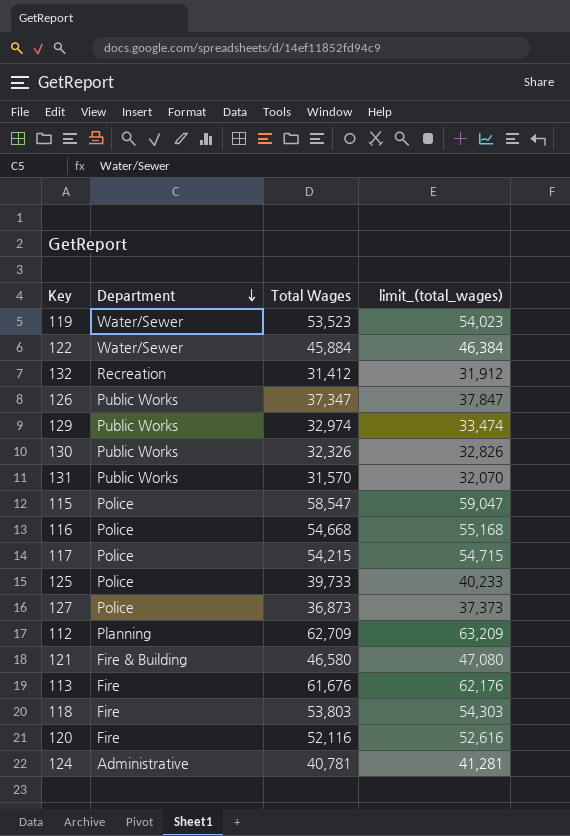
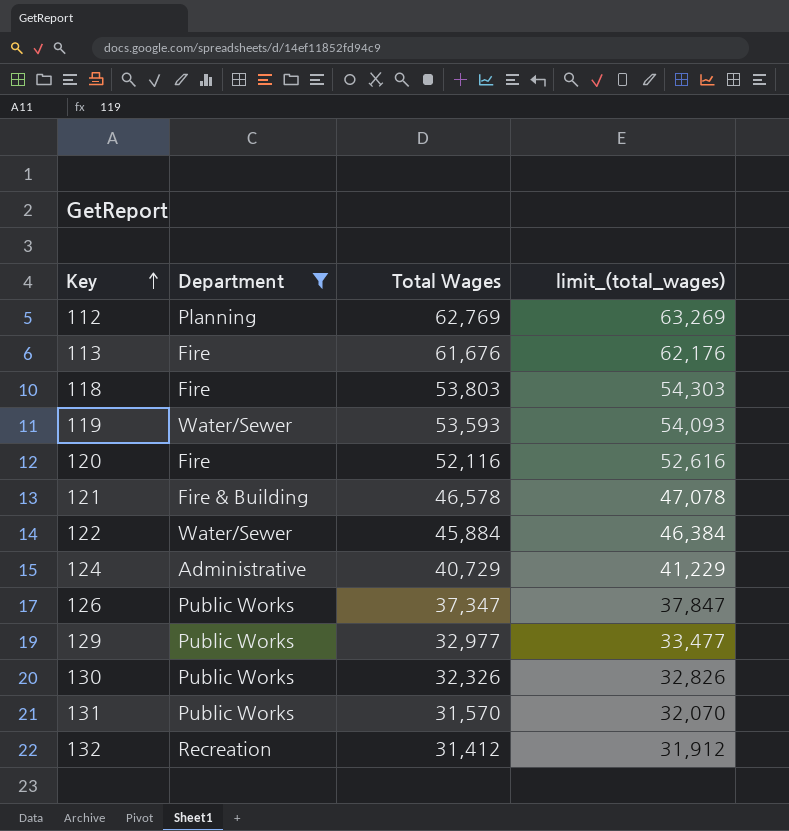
filter: none -> Department != Police
row order: Department descending -> Key ascending
112 | Total Wages: 62,709 -> 62,769
112 | limit_(total_wages): 63,209 -> 63,269
119 | Total Wages: 53,523 -> 53,593
119 | limit_(total_wages): 54,023 -> 54,093
121 | Total Wages: 46,580 -> 46,578
121 | limit_(total_wages): 47,080 -> 47,078
124 | Total Wages: 40,781 -> 40,729
124 | limit_(total_wages): 41,281 -> 41,229
129 | Total Wages: 32,974 -> 32,977
129 | limit_(total_wages): 33,474 -> 33,477

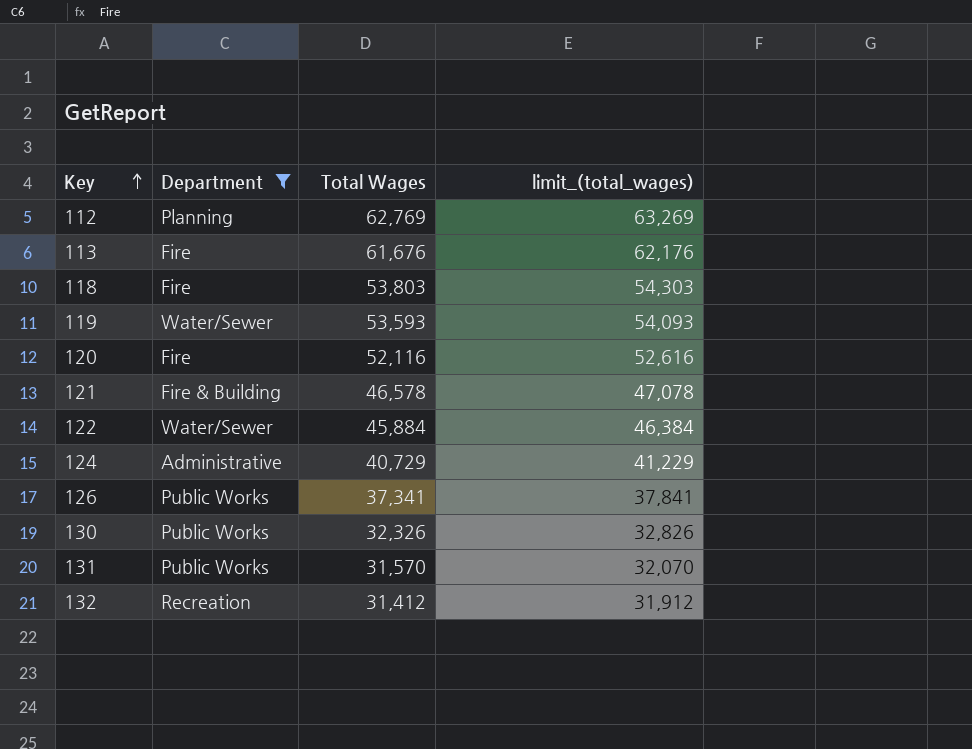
row 129: Public Works | 32,977 | 33,477 -> none
126 | Total Wages: 37,347 -> 37,341
126 | limit_(total_wages): 37,847 -> 37,841

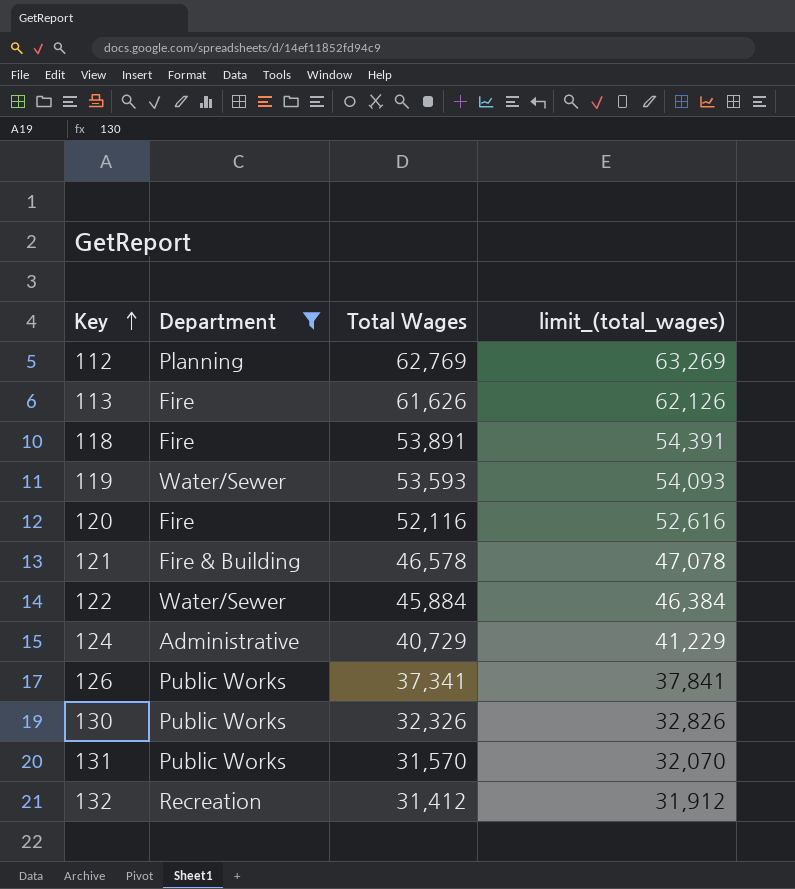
113 | Total Wages: 61,676 -> 61,626
113 | limit_(total_wages): 62,176 -> 62,126
118 | Total Wages: 53,803 -> 53,891
118 | limit_(total_wages): 54,303 -> 54,391

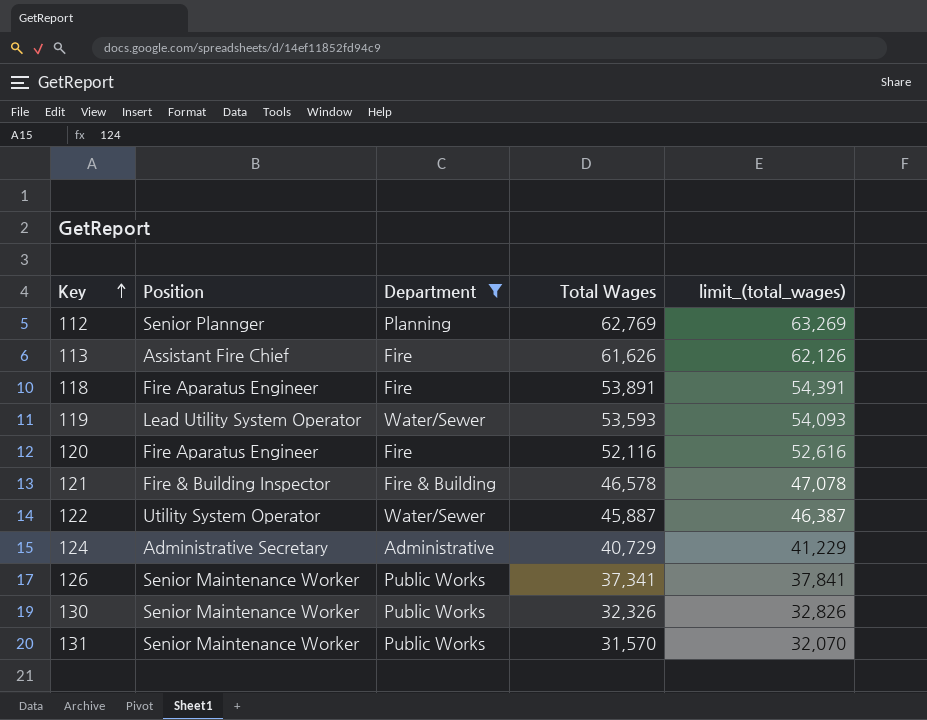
column Position | position: none -> 2
row 132: Recreation | 31,412 | 31,912 -> none
122 | Total Wages: 45,884 -> 45,887
122 | limit_(total_wages): 46,384 -> 46,387

